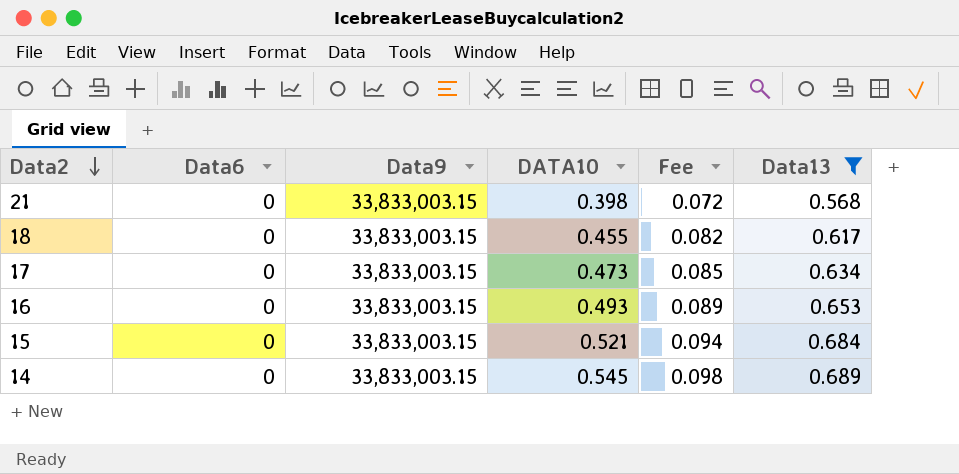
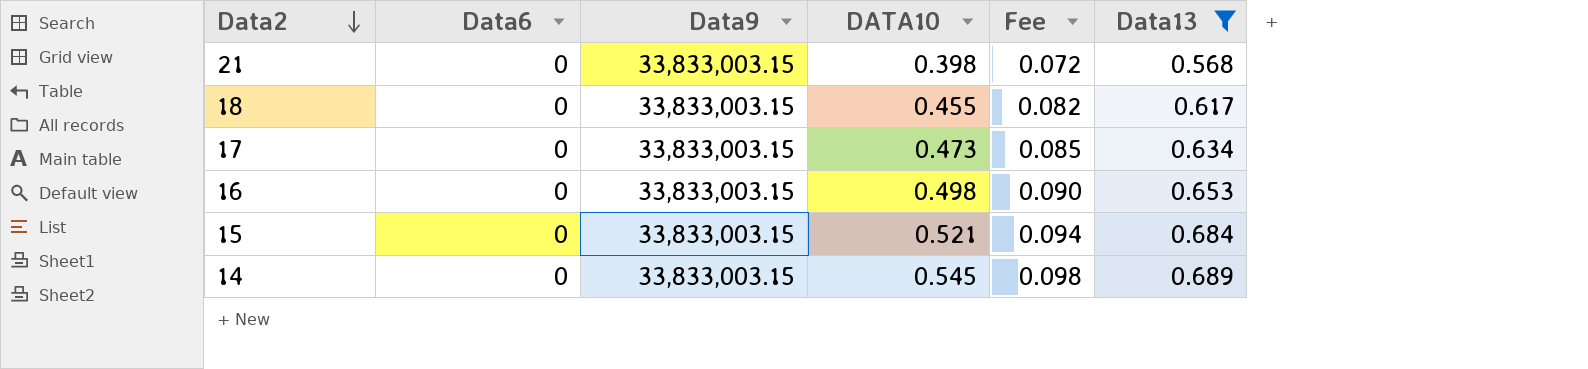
16 | DATA10: 0.493 -> 0.498
16 | Fee: 0.089 -> 0.090

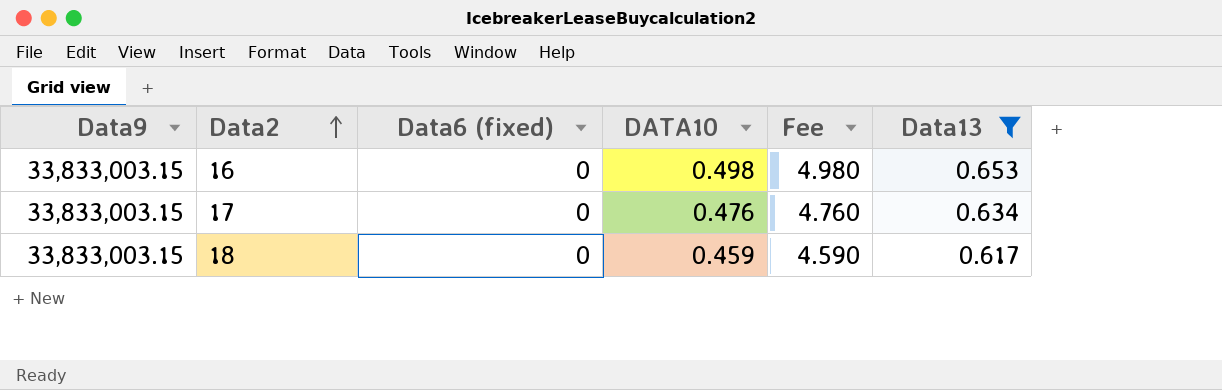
row order: Data2 descending -> Data2 ascending
column Data9 | position: 3 -> 1
column name: Data6 -> Data6 (fixed)
column Fee | formula: [DATA10] * 0.18 -> [DATA10] * 10
row 21: 0 | 33,833,003.15 | 0.398 | 0.072 | 0.568 -> none
row 15: 0 | 33,833,003.15 | 0.521 | 0.094 | 0.684 -> none
row 14: 0 | 33,833,003.15 | 0.545 | 0.098 | 0.689 -> none
17 | DATA10: 0.473 -> 0.476
18 | DATA10: 0.455 -> 0.459

